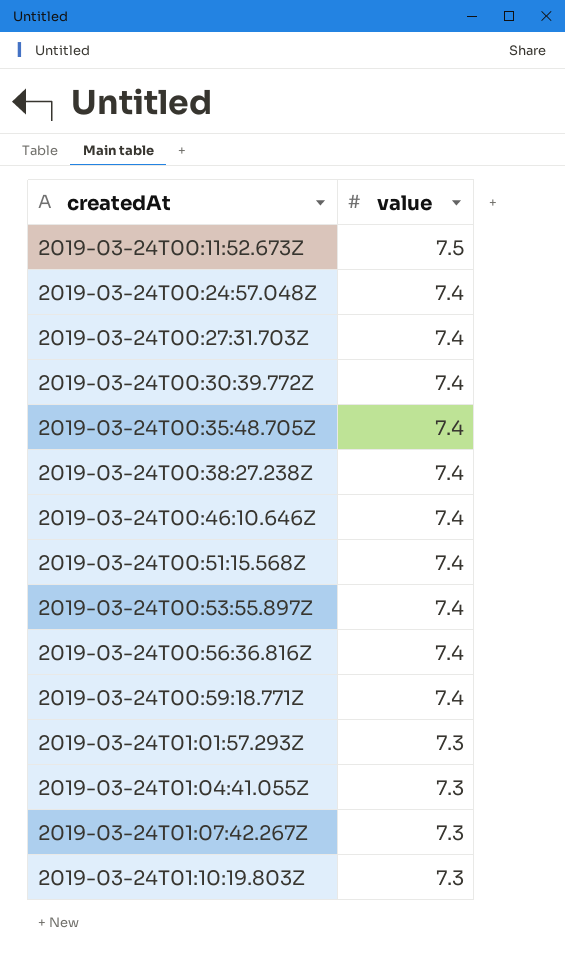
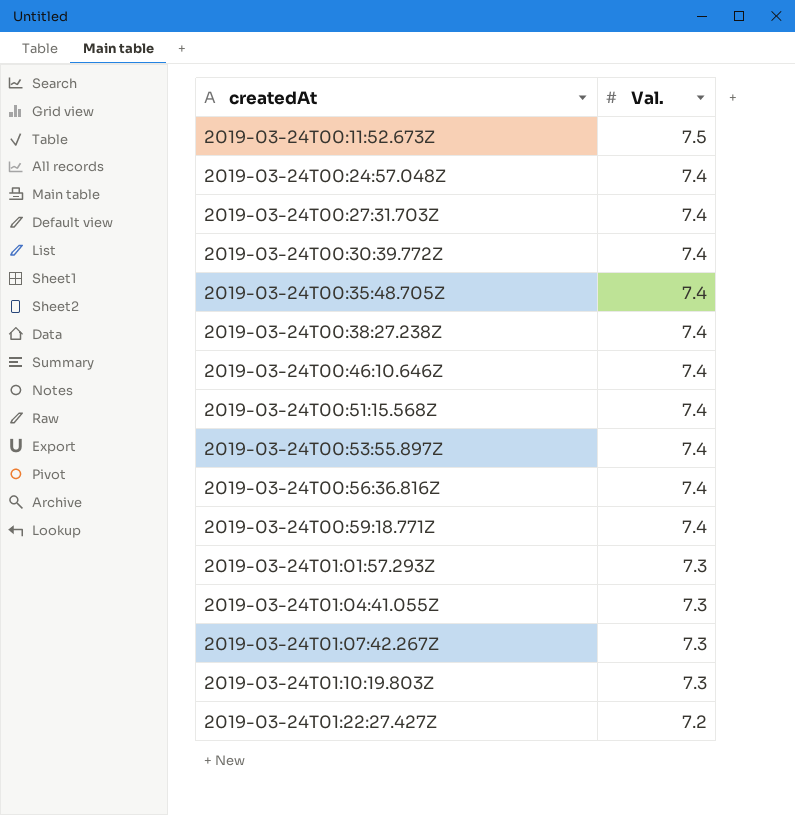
column name: value -> Val.
row 2019-03-24T01:22:27.427Z: none -> 7.2

